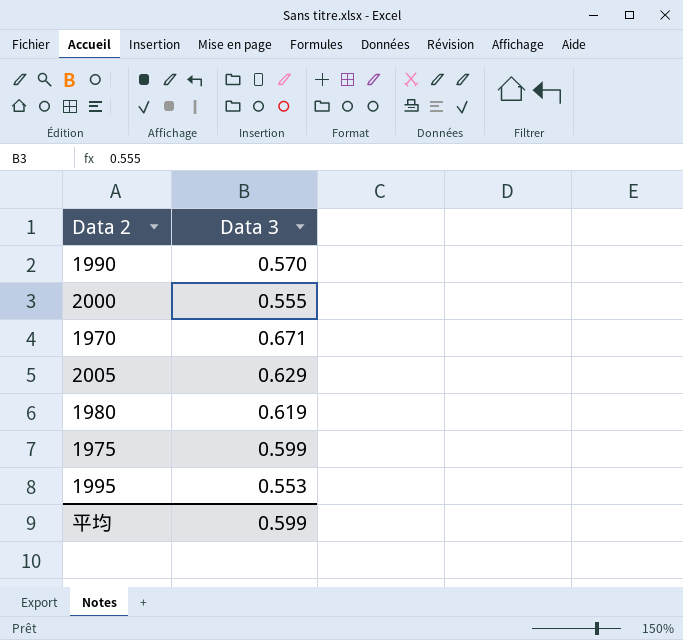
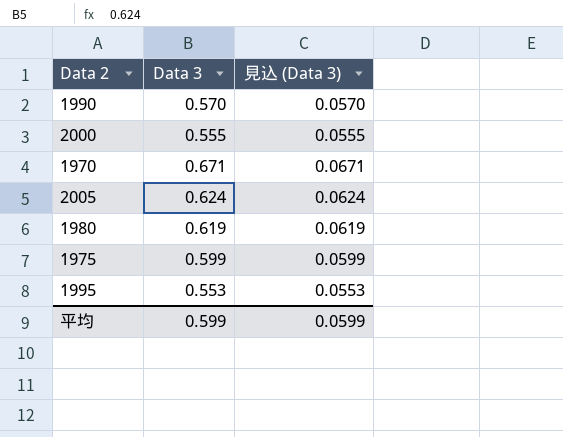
column 見込 (Data 3) | formula: none -> [Data 3] * 0.1
2005 | Data 3: 0.629 -> 0.624

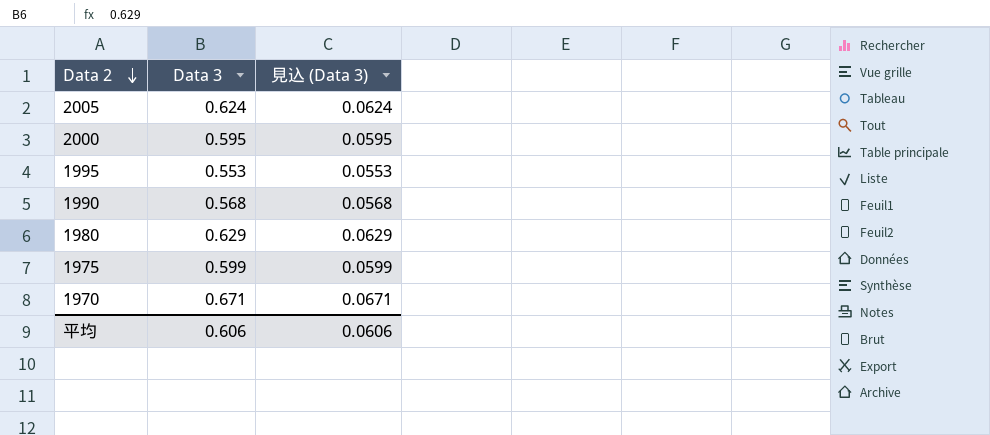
row order: none -> Data 2 descending
2000 | Data 3: 0.555 -> 0.595
2000 | 見込 (Data 3): 0.0555 -> 0.0595
1990 | Data 3: 0.570 -> 0.568
1990 | 見込 (Data 3): 0.0570 -> 0.0568
1980 | Data 3: 0.619 -> 0.629
1980 | 見込 (Data 3): 0.0619 -> 0.0629
平均 | Data 3: 0.599 -> 0.606
平均 | 見込 (Data 3): 0.0599 -> 0.0606

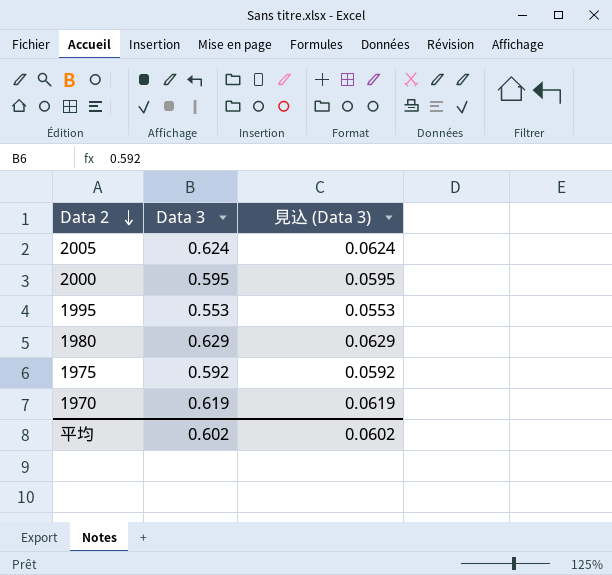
row 1990: 0.568 | 0.0568 -> none
1975 | Data 3: 0.599 -> 0.592
1975 | 見込 (Data 3): 0.0599 -> 0.0592
1970 | Data 3: 0.671 -> 0.619
1970 | 見込 (Data 3): 0.0671 -> 0.0619
平均 | Data 3: 0.606 -> 0.602
平均 | 見込 (Data 3): 0.0606 -> 0.0602

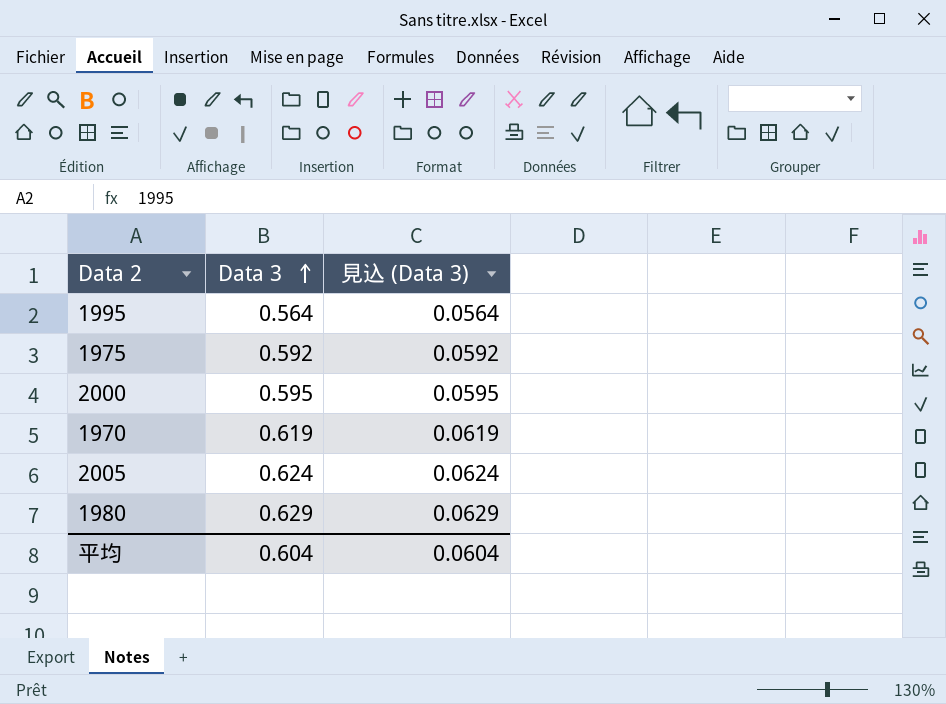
row order: Data 2 descending -> Data 3 ascending
1995 | Data 3: 0.553 -> 0.564
1995 | 見込 (Data 3): 0.0553 -> 0.0564
平均 | Data 3: 0.602 -> 0.604
平均 | 見込 (Data 3): 0.0602 -> 0.0604

